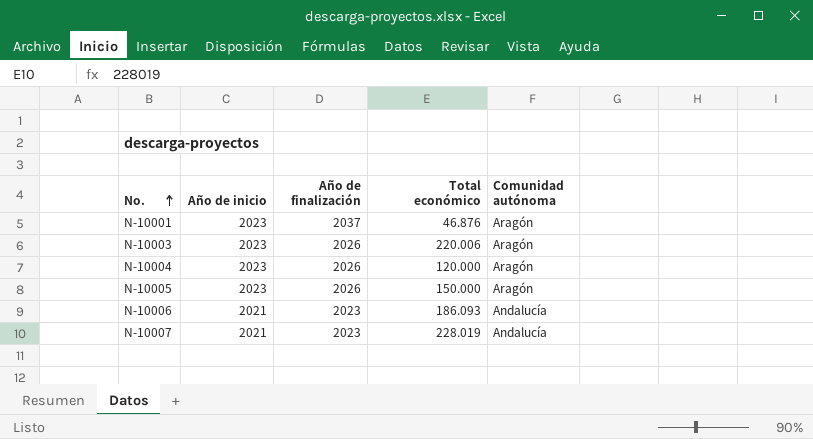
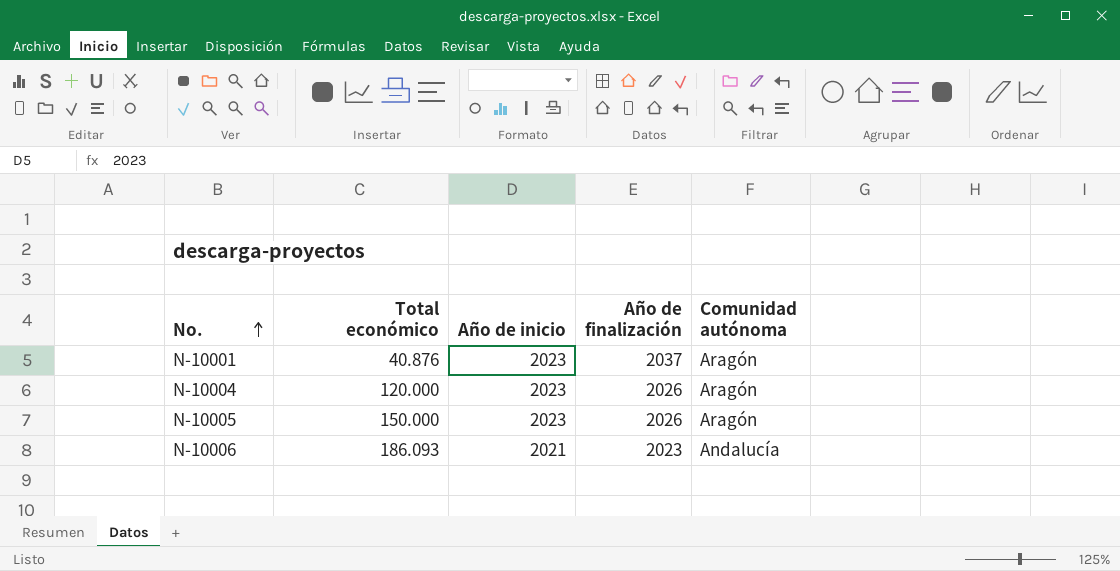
column Total económico | position: 4 -> 2
row N-10003: 2023 | 2026 | 220.006 | Aragón -> none
row N-10007: 2021 | 2023 | 228.019 | Andalucía -> none
N-10001 | Total económico: 46.876 -> 40.876

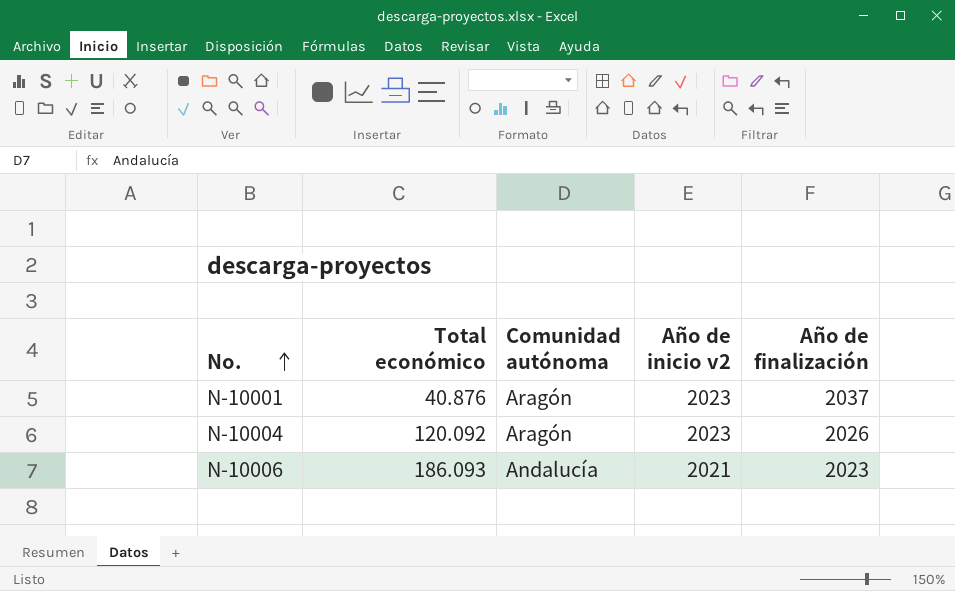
column Comunidad autónoma | position: 5 -> 3
column name: Año de inicio -> Año de inicio v2
row N-10005: 150.000 | 2023 | 2026 | Aragón -> none
N-10004 | Total económico: 120.000 -> 120.092

